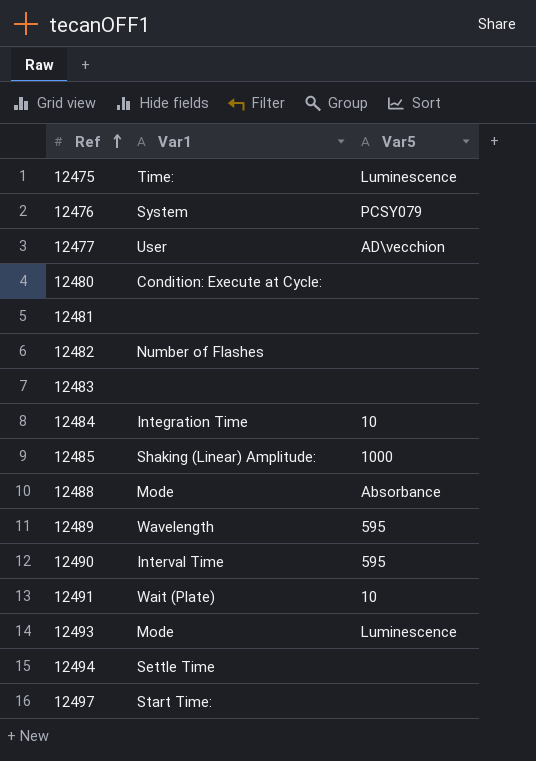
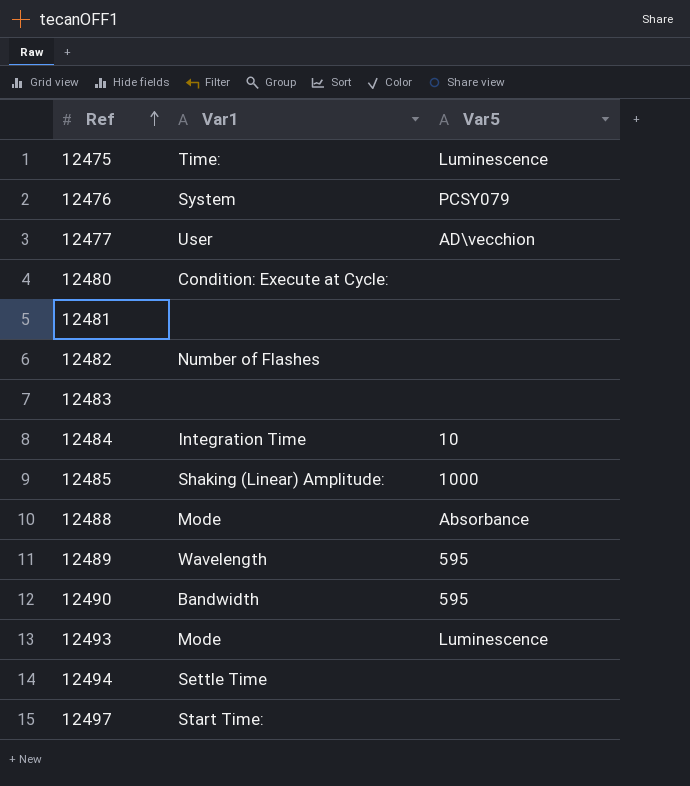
row 12491: Wait (Plate) | 10 -> none
12490 | Var1: Interval Time -> Bandwidth

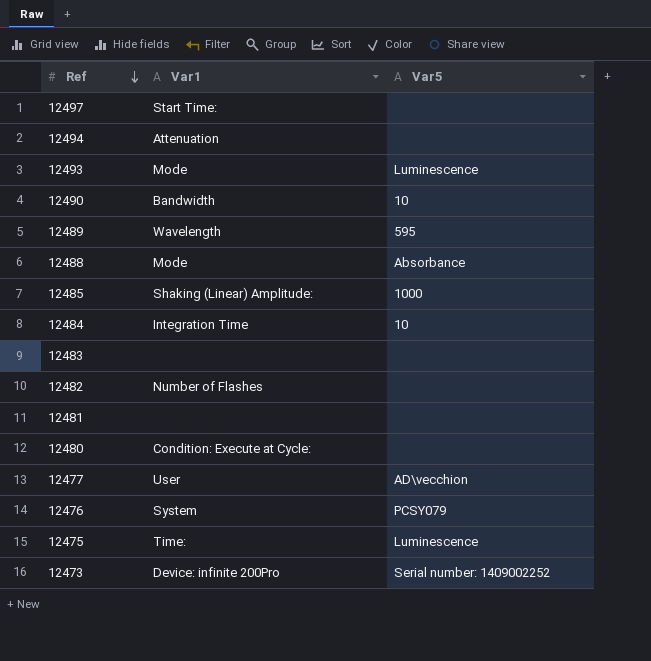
row order: Ref ascending -> Ref descending
12494 | Var1: Settle Time -> Attenuation
12490 | Var5: 595 -> 10
row 12473: none -> Device: infinite 200Pro | Serial number: 1409002252

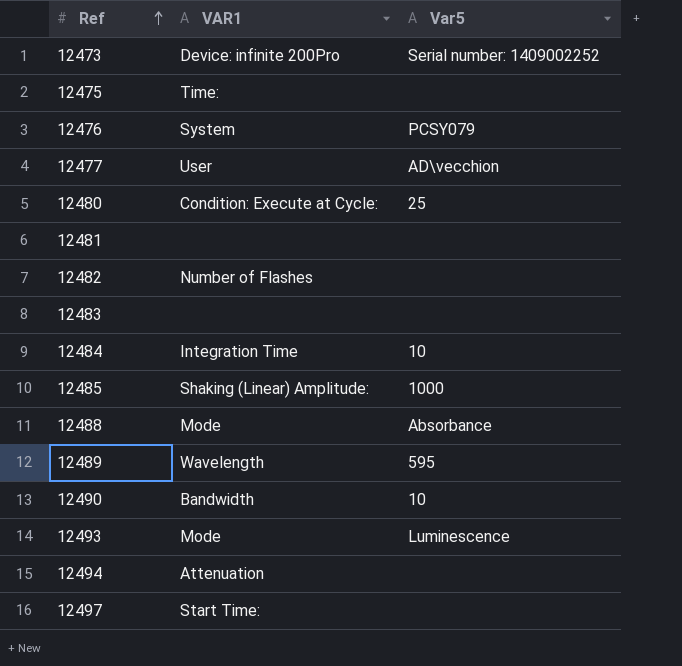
row order: Ref descending -> Ref ascending
column name: Var1 -> VAR1
12475 | Var5: Luminescence -> none
12480 | Var5: none -> 25

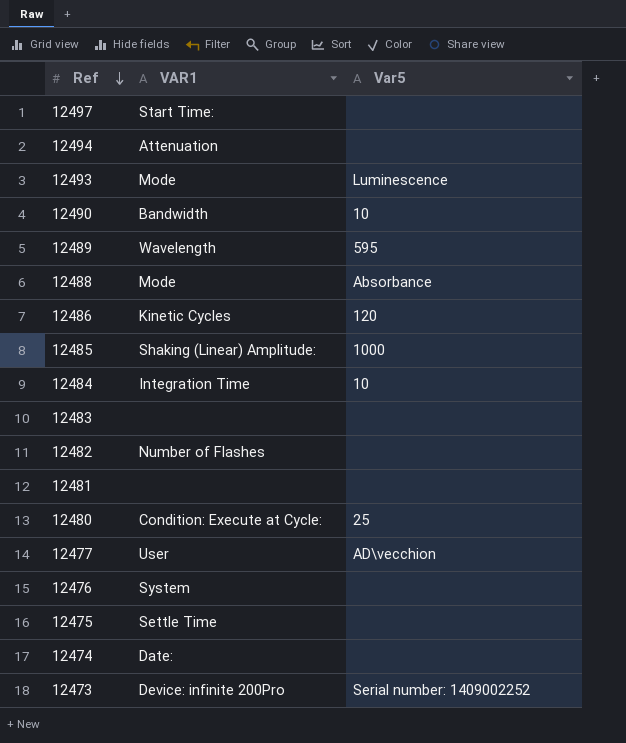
row order: Ref ascending -> Ref descending
row 12486: none -> Kinetic Cycles | 120
12476 | Var5: PCSY079 -> none
12475 | VAR1: Time: -> Settle Time
row 12474: none -> Date: | none

